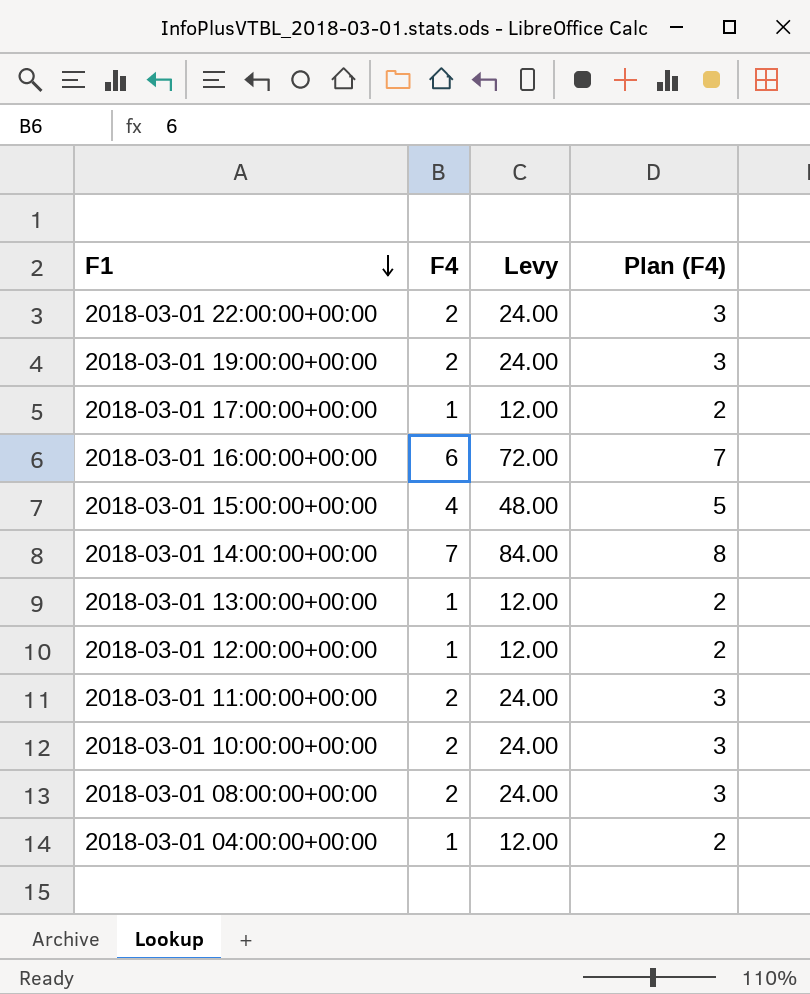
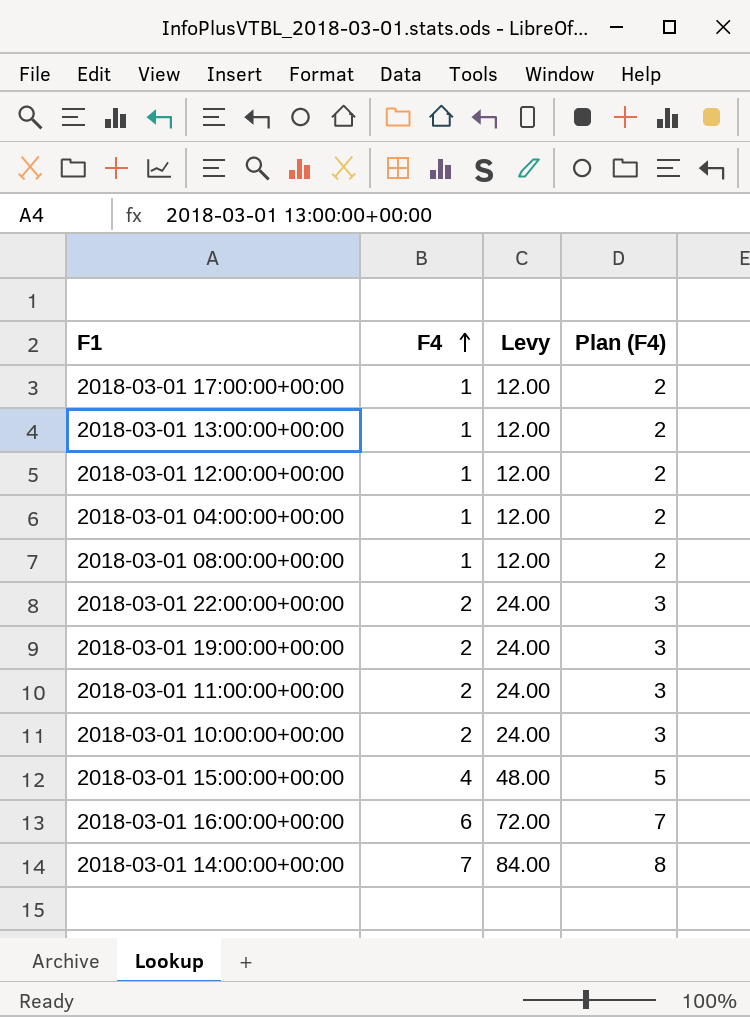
row order: F1 descending -> F4 ascending
2018-03-01 08:00:00+00:00 | F4: 2 -> 1
2018-03-01 08:00:00+00:00 | Levy: 24.00 -> 12.00
2018-03-01 08:00:00+00:00 | Plan (F4): 3 -> 2

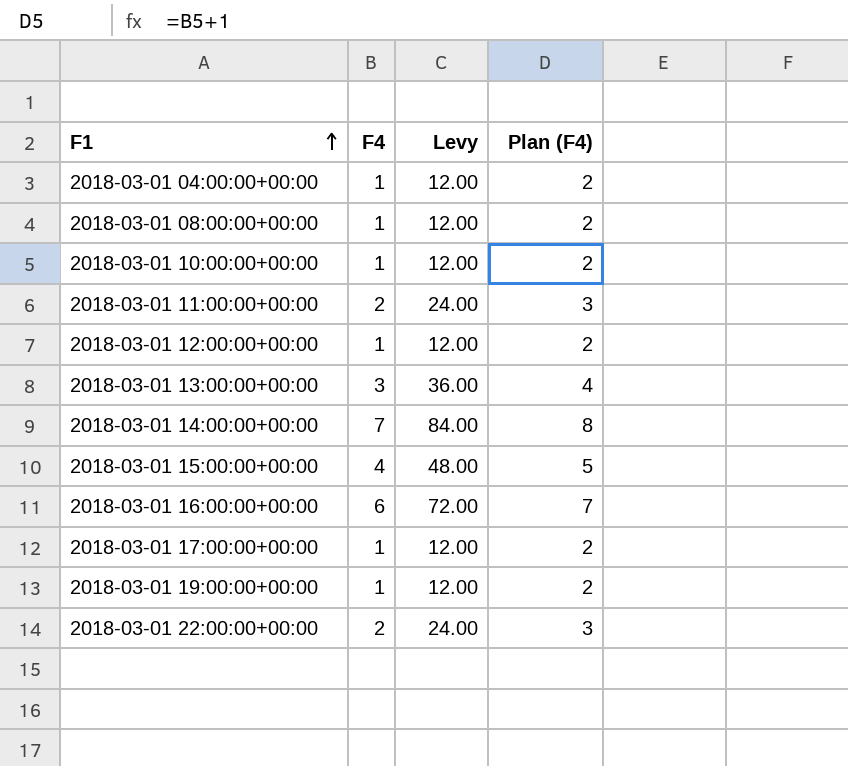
row order: F4 ascending -> F1 ascending
2018-03-01 10:00:00+00:00 | F4: 2 -> 1
2018-03-01 10:00:00+00:00 | Levy: 24.00 -> 12.00
2018-03-01 10:00:00+00:00 | Plan (F4): 3 -> 2
2018-03-01 13:00:00+00:00 | F4: 1 -> 3
2018-03-01 13:00:00+00:00 | Levy: 12.00 -> 36.00
2018-03-01 13:00:00+00:00 | Plan (F4): 2 -> 4
2018-03-01 19:00:00+00:00 | F4: 2 -> 1
2018-03-01 19:00:00+00:00 | Levy: 24.00 -> 12.00
2018-03-01 19:00:00+00:00 | Plan (F4): 3 -> 2

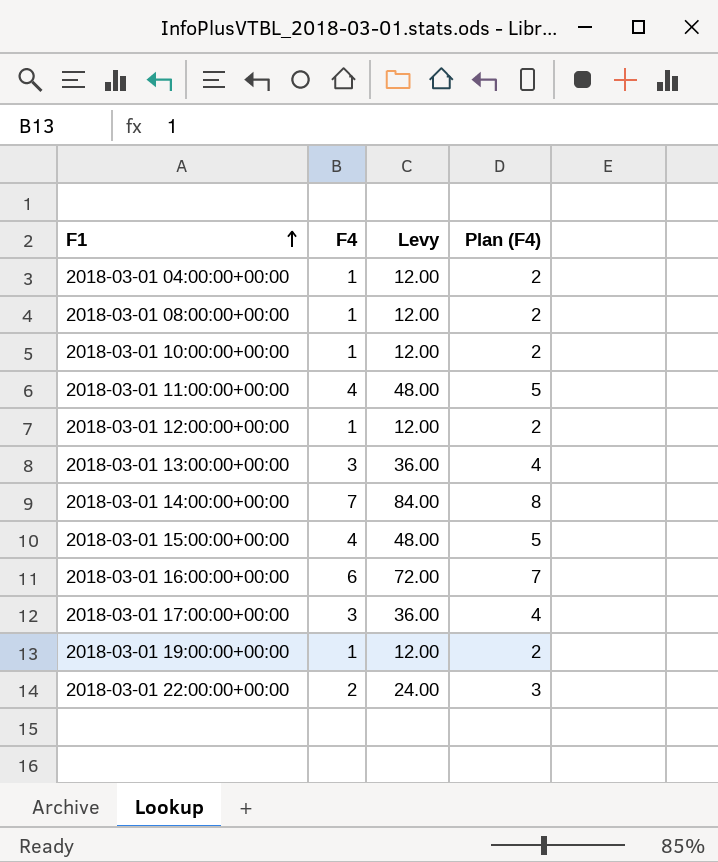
2018-03-01 11:00:00+00:00 | F4: 2 -> 4
2018-03-01 11:00:00+00:00 | Levy: 24.00 -> 48.00
2018-03-01 11:00:00+00:00 | Plan (F4): 3 -> 5
2018-03-01 17:00:00+00:00 | F4: 1 -> 3
2018-03-01 17:00:00+00:00 | Levy: 12.00 -> 36.00
2018-03-01 17:00:00+00:00 | Plan (F4): 2 -> 4

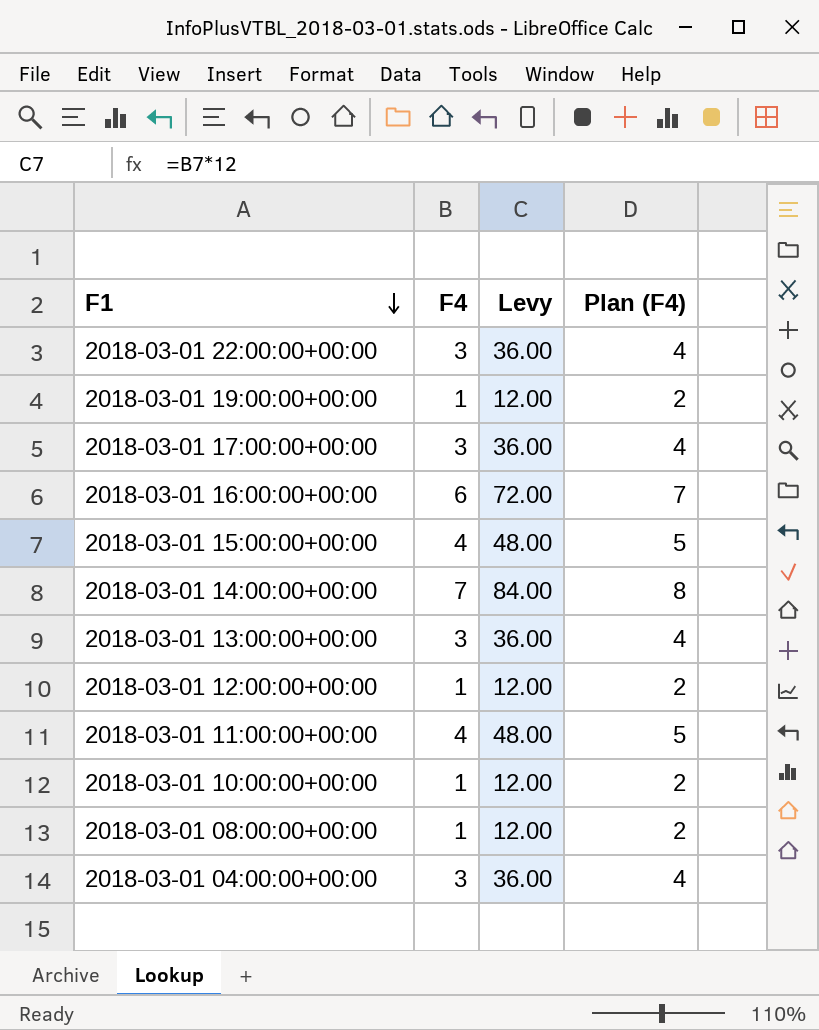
row order: F1 ascending -> F1 descending
2018-03-01 22:00:00+00:00 | F4: 2 -> 3
2018-03-01 22:00:00+00:00 | Levy: 24.00 -> 36.00
2018-03-01 22:00:00+00:00 | Plan (F4): 3 -> 4
2018-03-01 04:00:00+00:00 | F4: 1 -> 3
2018-03-01 04:00:00+00:00 | Levy: 12.00 -> 36.00
2018-03-01 04:00:00+00:00 | Plan (F4): 2 -> 4

